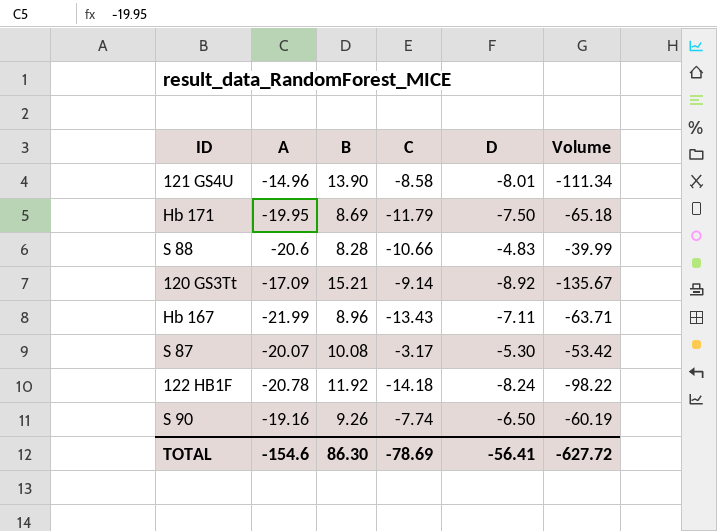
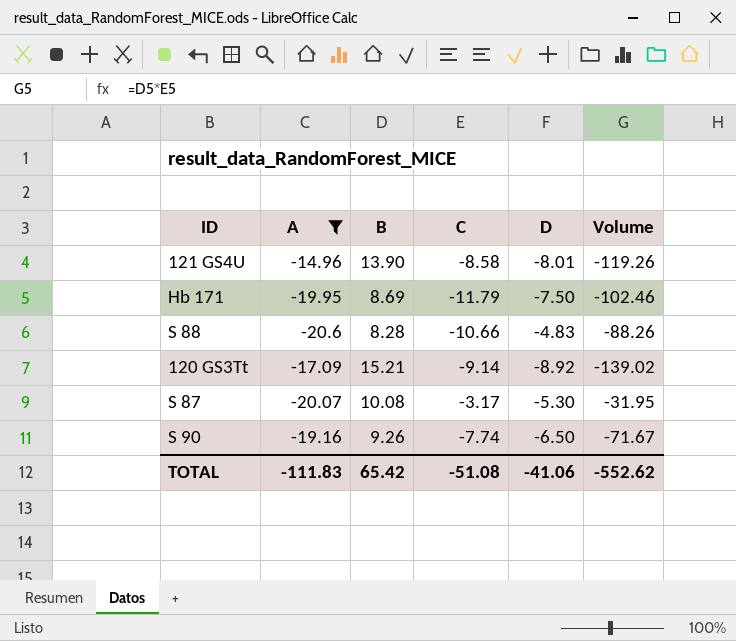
filter: none -> A >= -20.6
column Volume | formula: [B] * [D] -> [B] * [C]
TOTAL | A: -154.6 -> -111.83
TOTAL | B: 86.30 -> 65.42
TOTAL | C: -78.69 -> -51.08
TOTAL | D: -56.41 -> -41.06
TOTAL | Volume: -627.72 -> -552.62

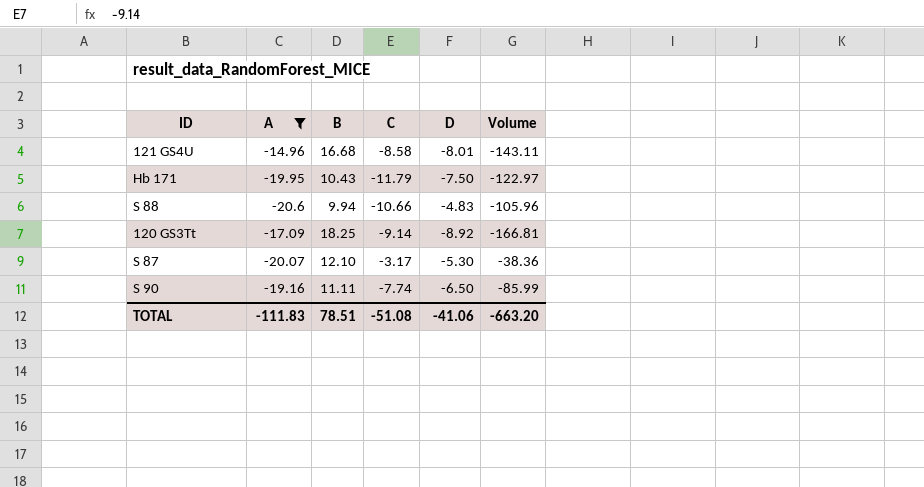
121 GS4U | B: 13.90 -> 16.68
121 GS4U | Volume: -119.26 -> -143.11
Hb 171 | B: 8.69 -> 10.43
Hb 171 | Volume: -102.46 -> -122.97
S 88 | B: 8.28 -> 9.94
S 88 | Volume: -88.26 -> -105.96
120 GS3Tt | B: 15.21 -> 18.25
120 GS3Tt | Volume: -139.02 -> -166.81
S 87 | B: 10.08 -> 12.10
S 87 | Volume: -31.95 -> -38.36
S 90 | B: 9.26 -> 11.11
S 90 | Volume: -71.67 -> -85.99
TOTAL | B: 65.42 -> 78.51
TOTAL | Volume: -552.62 -> -663.20

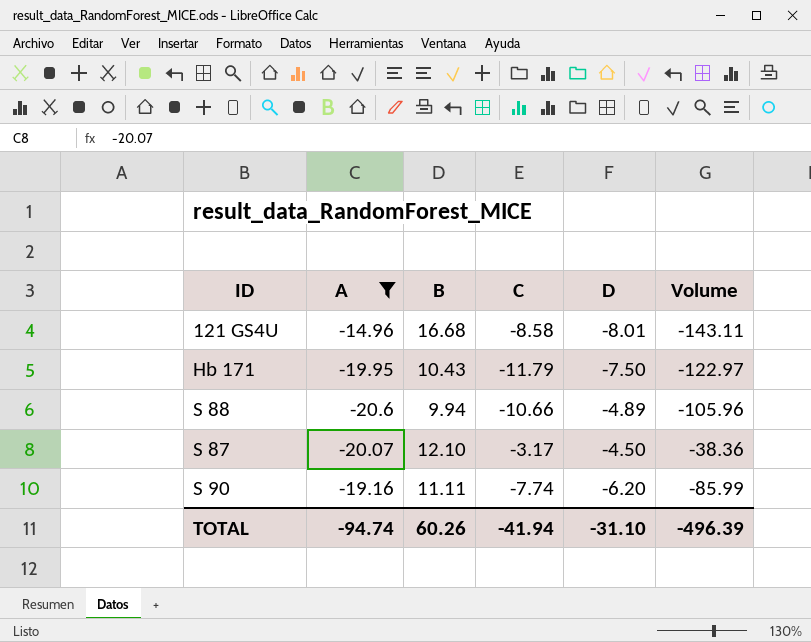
row 120 GS3Tt: -17.09 | 18.25 | -9.14 | -8.92 | -166.81 -> none
S 88 | D: -4.83 -> -4.89
S 87 | D: -5.30 -> -4.50
S 90 | D: -6.50 -> -6.20
TOTAL | A: -111.83 -> -94.74
TOTAL | B: 78.51 -> 60.26
TOTAL | C: -51.08 -> -41.94
TOTAL | D: -41.06 -> -31.10
TOTAL | Volume: -663.20 -> -496.39

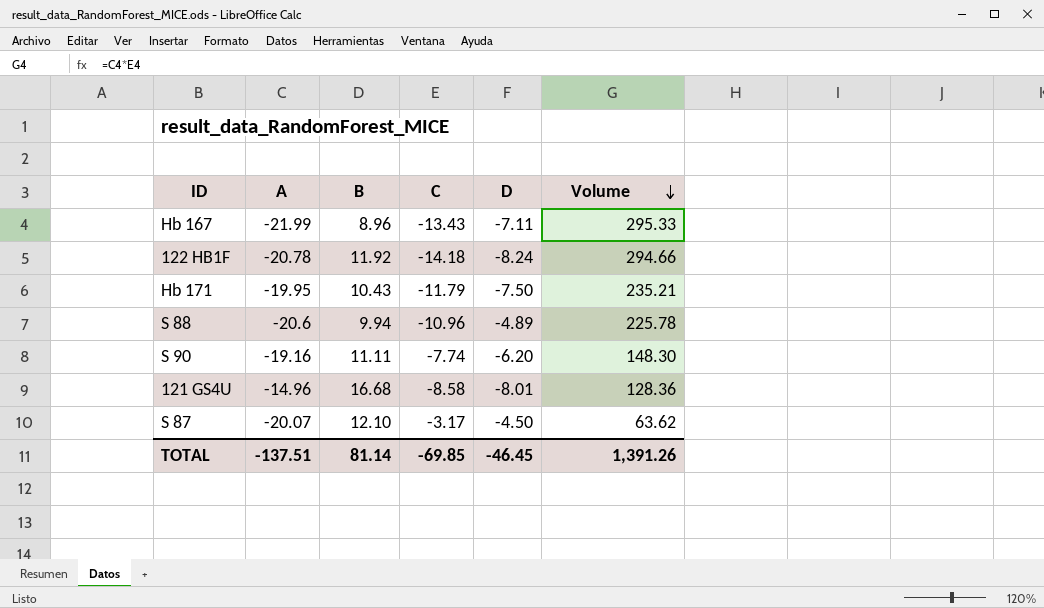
filter: A >= -20.6 -> none
row order: none -> Volume descending
column Volume | formula: [B] * [C] -> [A] * [C]
S 88 | C: -10.66 -> -10.96
TOTAL | A: -94.74 -> -137.51
TOTAL | B: 60.26 -> 81.14
TOTAL | C: -41.94 -> -69.85
TOTAL | D: -31.10 -> -46.45
TOTAL | Volume: -496.39 -> 1,391.26

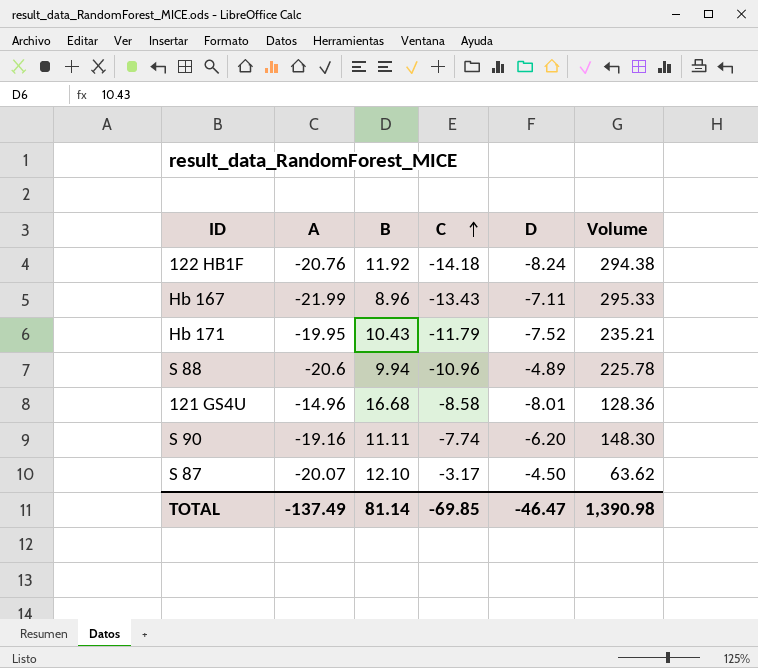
row order: Volume descending -> C ascending
122 HB1F | A: -20.78 -> -20.76
122 HB1F | Volume: 294.66 -> 294.38
Hb 171 | D: -7.50 -> -7.52
TOTAL | A: -137.51 -> -137.49
TOTAL | D: -46.45 -> -46.47
TOTAL | Volume: 1,391.26 -> 1,390.98

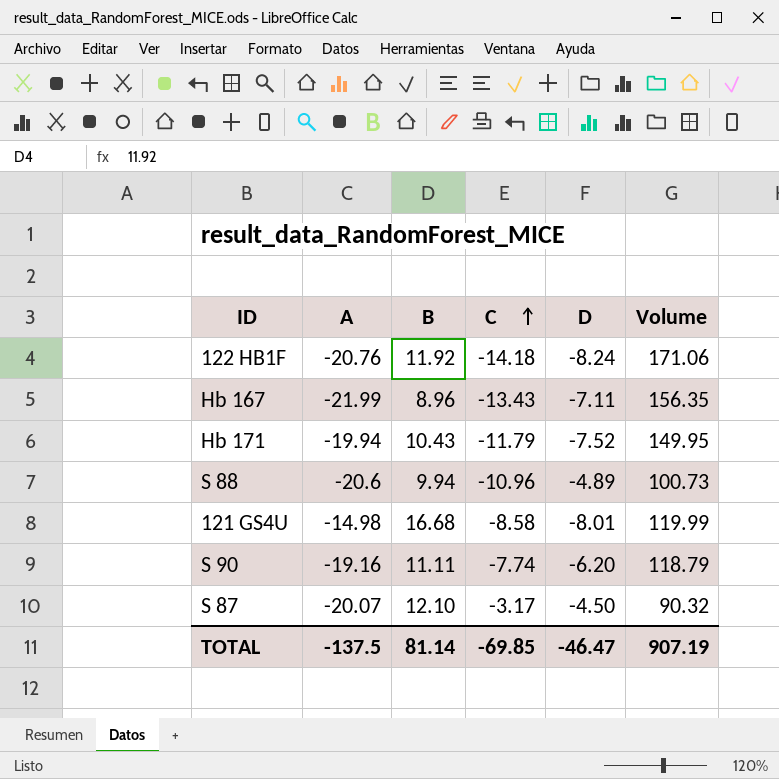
column Volume | formula: [A] * [C] -> [A] * [D]
Hb 171 | A: -19.95 -> -19.94
121 GS4U | A: -14.96 -> -14.98
TOTAL | A: -137.49 -> -137.5
TOTAL | Volume: 1,390.98 -> 907.19

